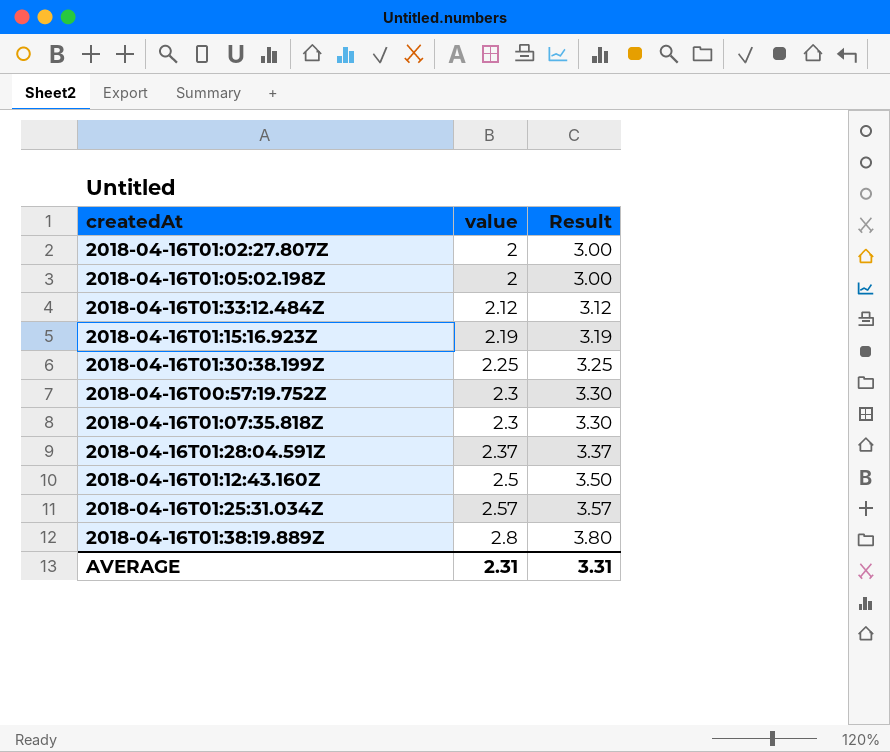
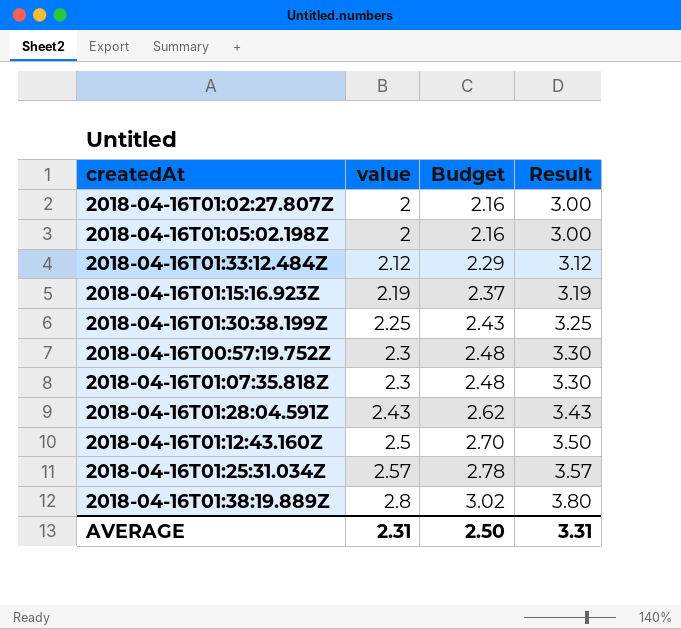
column Budget | formula: none -> [value] * 1.08
2018-04-16T01:28:04.591Z | value: 2.37 -> 2.43
2018-04-16T01:28:04.591Z | Result: 3.37 -> 3.43

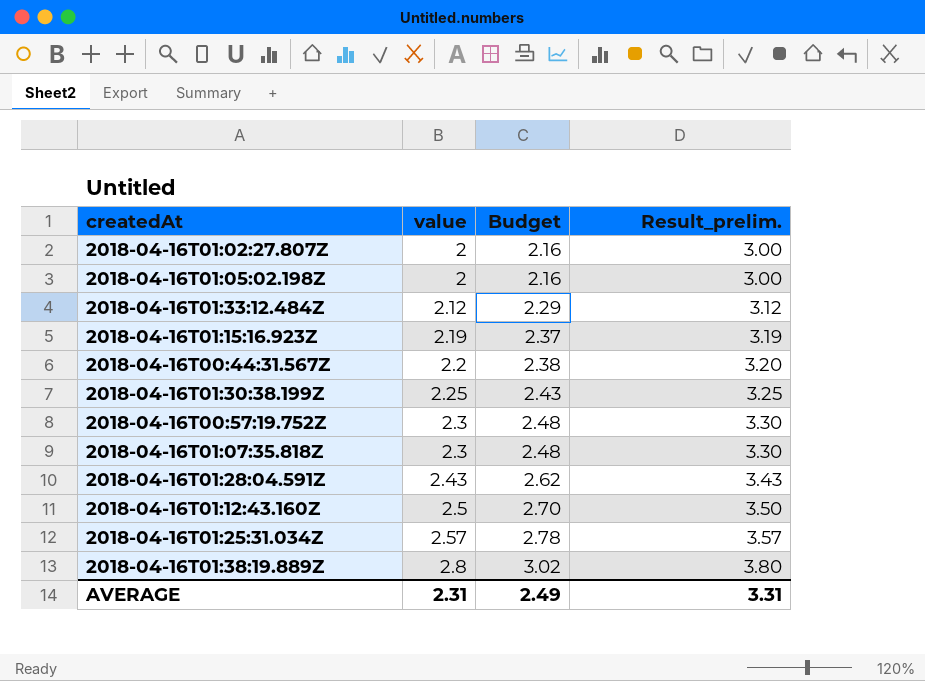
column name: Result -> Result_prelim.
row 2018-04-16T00:44:31.567Z: none -> 2.2 | 2.38 | 3.20
AVERAGE | Budget: 2.50 -> 2.49

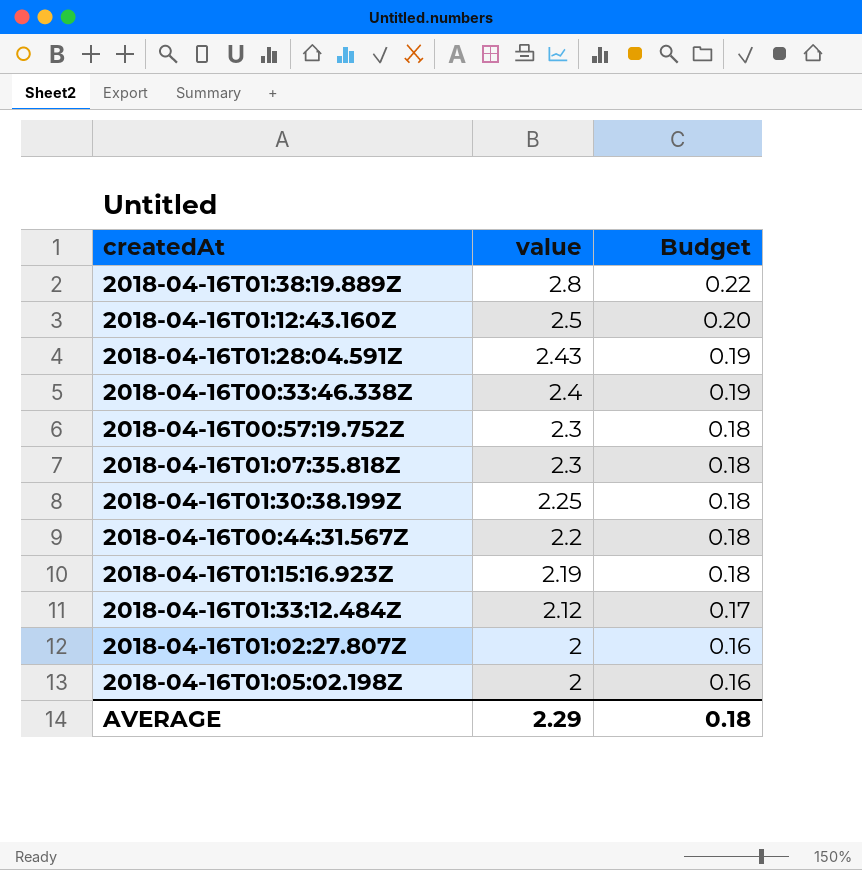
row order: value ascending -> value descending
column Result_prelim. | formula: [value] + 1 -> none
column Budget | formula: [value] * 1.08 -> [value] * 0.08
row 2018-04-16T01:25:31.034Z: 2.57 | 2.78 | 3.57 -> none
row 2018-04-16T00:33:46.338Z: none -> 2.4 | 0.19
AVERAGE | value: 2.31 -> 2.29
AVERAGE | Budget: 2.49 -> 0.18

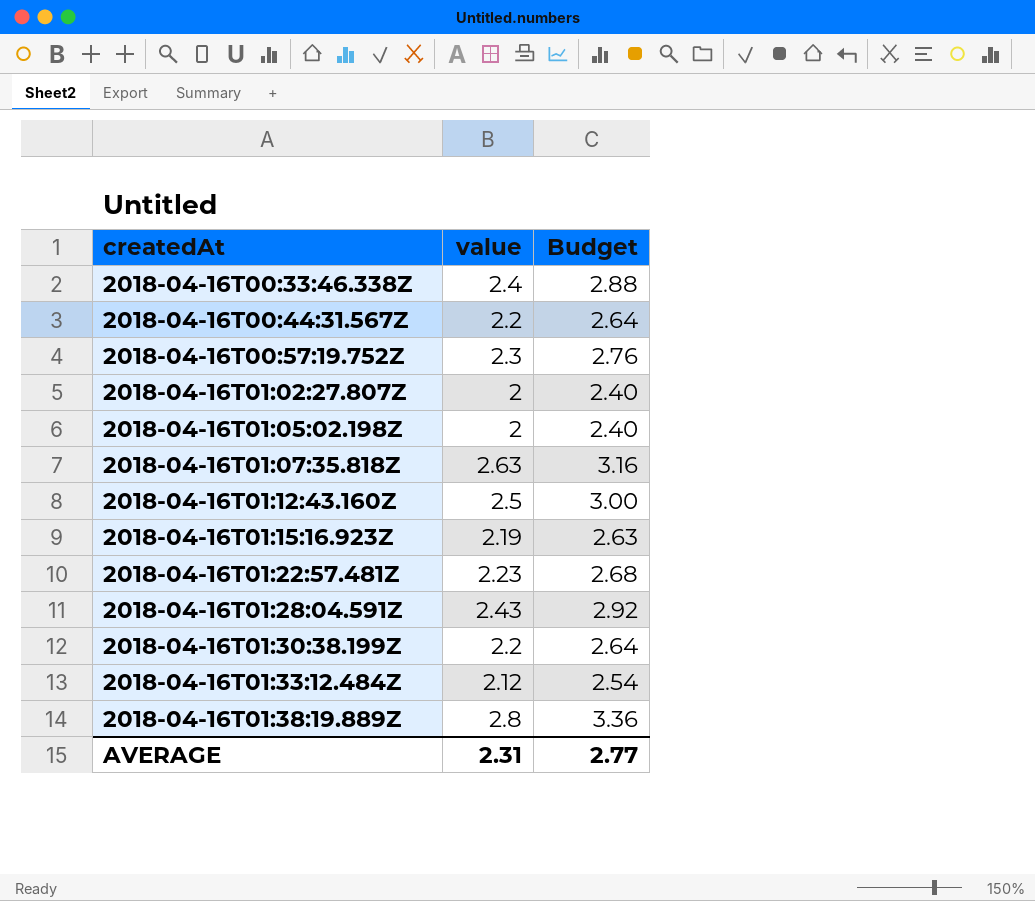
row order: value descending -> createdAt ascending
column Budget | formula: [value] * 0.08 -> [value] * 1.2
2018-04-16T01:07:35.818Z | value: 2.3 -> 2.63
row 2018-04-16T01:22:57.481Z: none -> 2.23 | 2.68
2018-04-16T01:30:38.199Z | value: 2.25 -> 2.2
AVERAGE | value: 2.29 -> 2.31
AVERAGE | Budget: 0.18 -> 2.77

